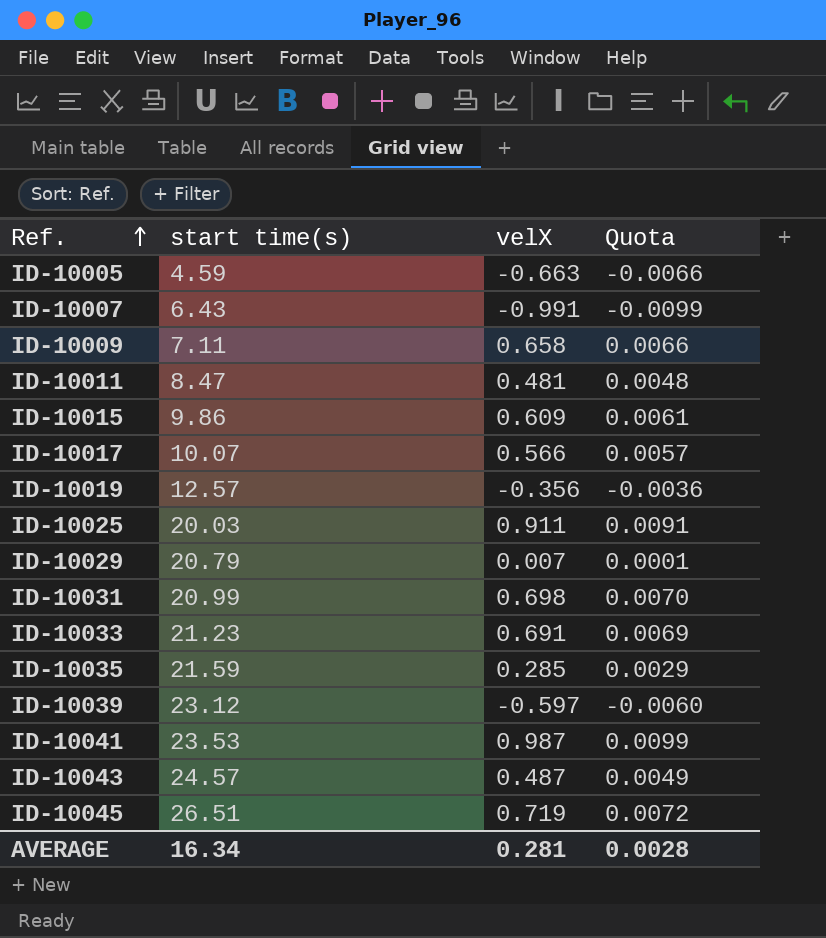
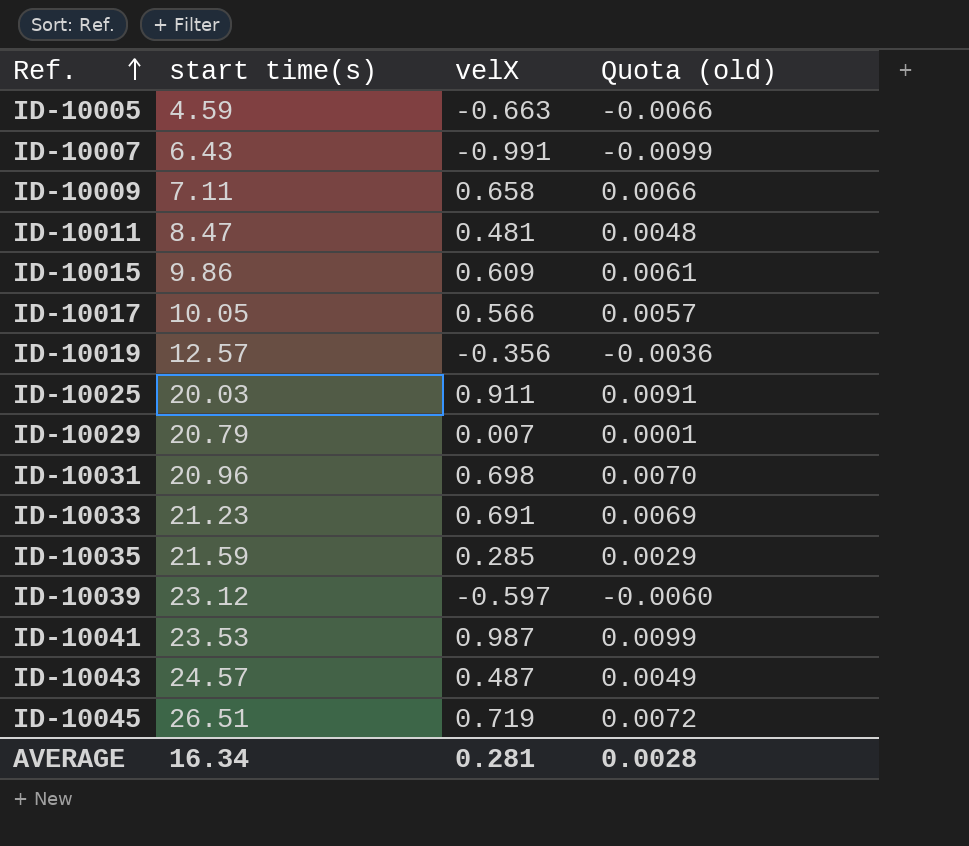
column name: Quota -> Quota (old)
ID-10017 | start time(s): 10.07 -> 10.05
ID-10031 | start time(s): 20.99 -> 20.96

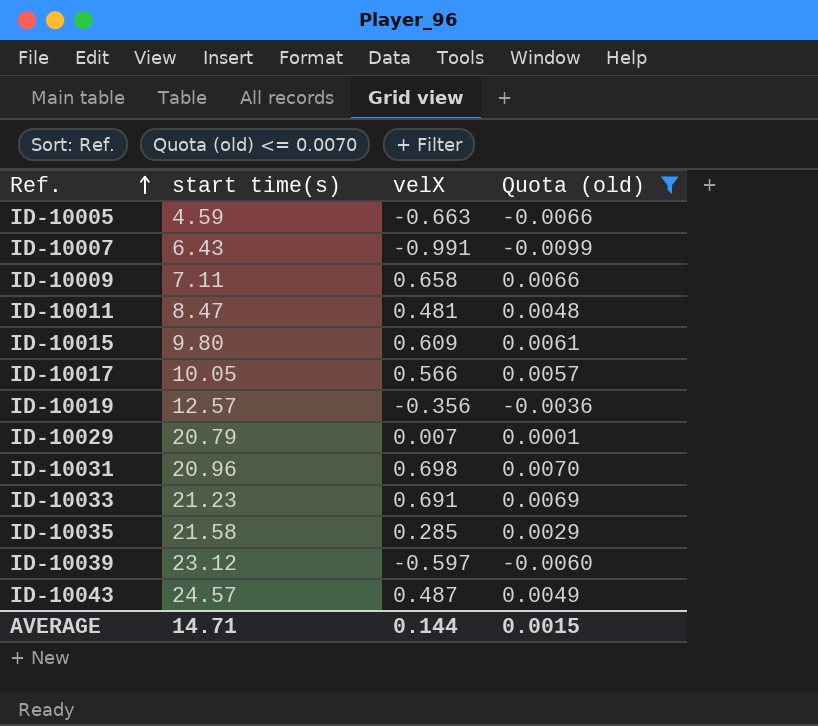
filter: none -> Quota (old) <= 0.0070
ID-10015 | start time(s): 9.86 -> 9.80
ID-10035 | start time(s): 21.59 -> 21.58
AVERAGE | start time(s): 16.34 -> 14.71
AVERAGE | velX: 0.281 -> 0.144
AVERAGE | Quota (old): 0.0028 -> 0.0015

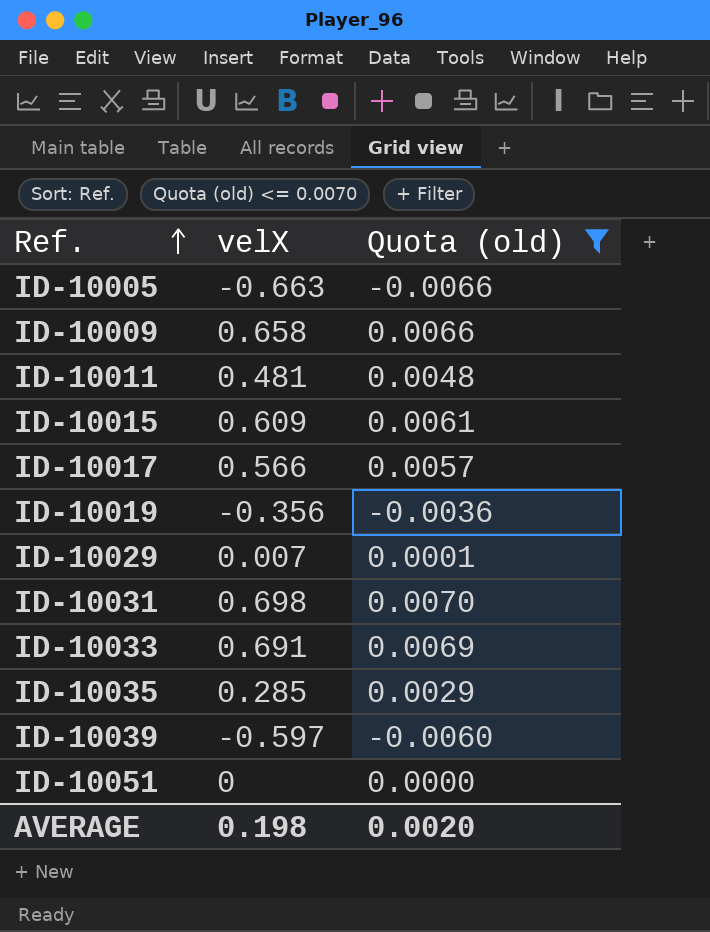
column start time(s) | position: 2 -> none
row ID-10007: 6.43 | -0.991 | -0.0099 -> none
row ID-10043: 24.57 | 0.487 | 0.0049 -> none
row ID-10051: none -> 0 | 0.0000
AVERAGE | velX: 0.144 -> 0.198
AVERAGE | Quota (old): 0.0015 -> 0.0020

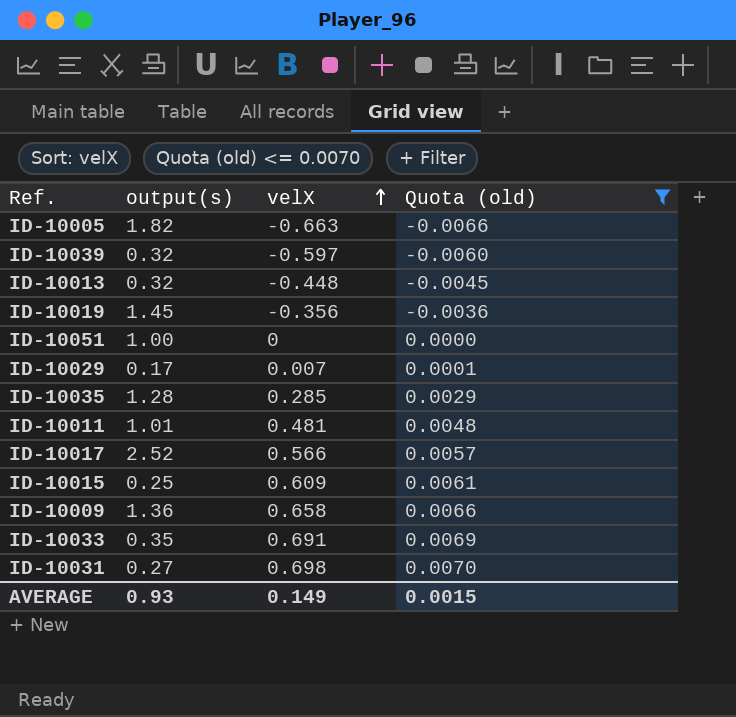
row order: Ref. ascending -> velX ascending
column output(s) | position: none -> 2
row ID-10013: none -> 0.32 | -0.448 | -0.0045
AVERAGE | velX: 0.198 -> 0.149
AVERAGE | Quota (old): 0.0020 -> 0.0015

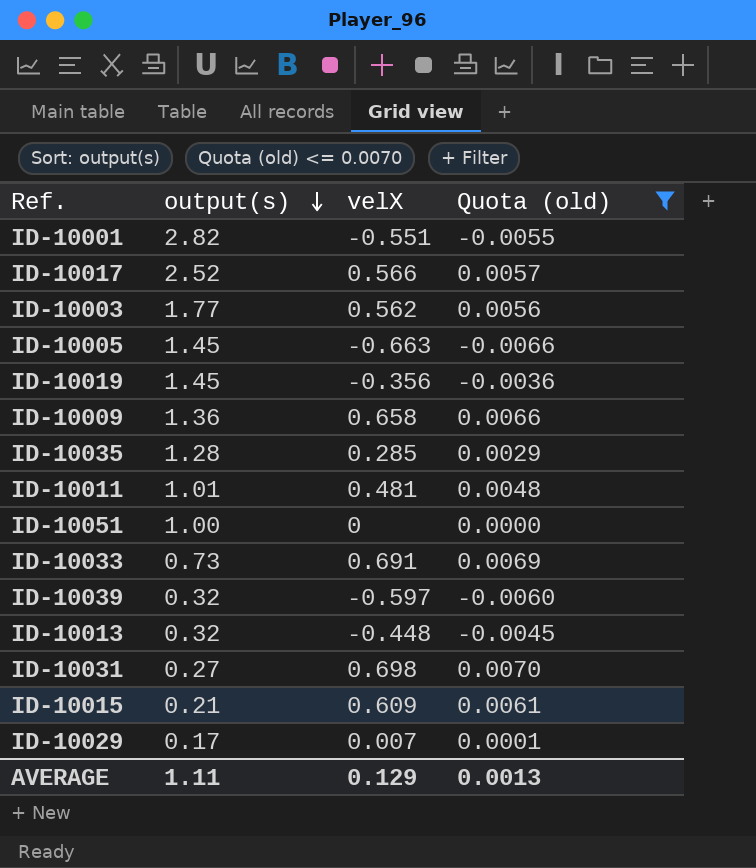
row order: velX ascending -> output(s) descending
row ID-10001: none -> 2.82 | -0.551 | -0.0055
row ID-10003: none -> 1.77 | 0.562 | 0.0056
ID-10005 | output(s): 1.82 -> 1.45
ID-10033 | output(s): 0.35 -> 0.73
ID-10015 | output(s): 0.25 -> 0.21
AVERAGE | output(s): 0.93 -> 1.11
AVERAGE | velX: 0.149 -> 0.129
AVERAGE | Quota (old): 0.0015 -> 0.0013

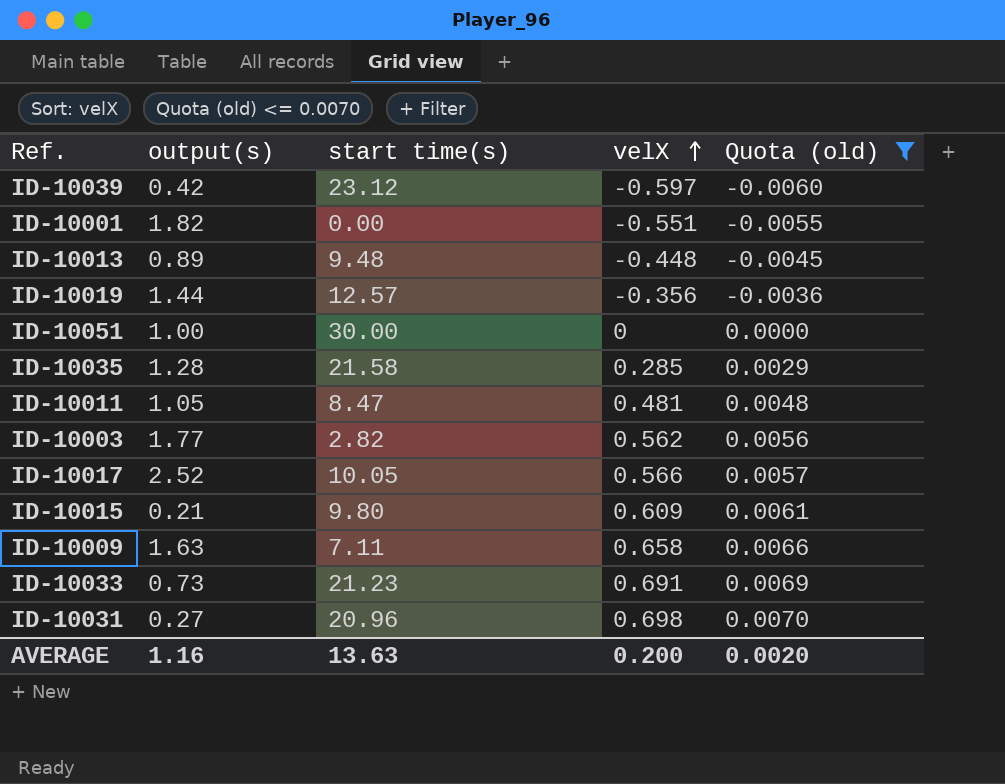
row order: output(s) descending -> velX ascending
column start time(s) | position: none -> 3
row ID-10005: 1.45 | -0.663 | -0.0066 -> none
row ID-10029: 0.17 | 0.007 | 0.0001 -> none
ID-10039 | output(s): 0.32 -> 0.42
ID-10001 | output(s): 2.82 -> 1.82
ID-10013 | output(s): 0.32 -> 0.89
ID-10019 | output(s): 1.45 -> 1.44
ID-10011 | output(s): 1.01 -> 1.05
ID-10009 | output(s): 1.36 -> 1.63
AVERAGE | output(s): 1.11 -> 1.16
AVERAGE | velX: 0.129 -> 0.200
AVERAGE | Quota (old): 0.0013 -> 0.0020

